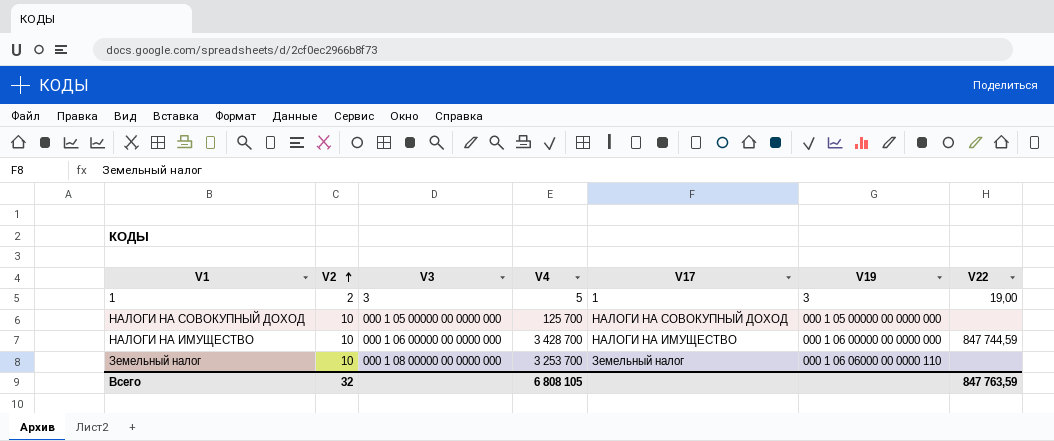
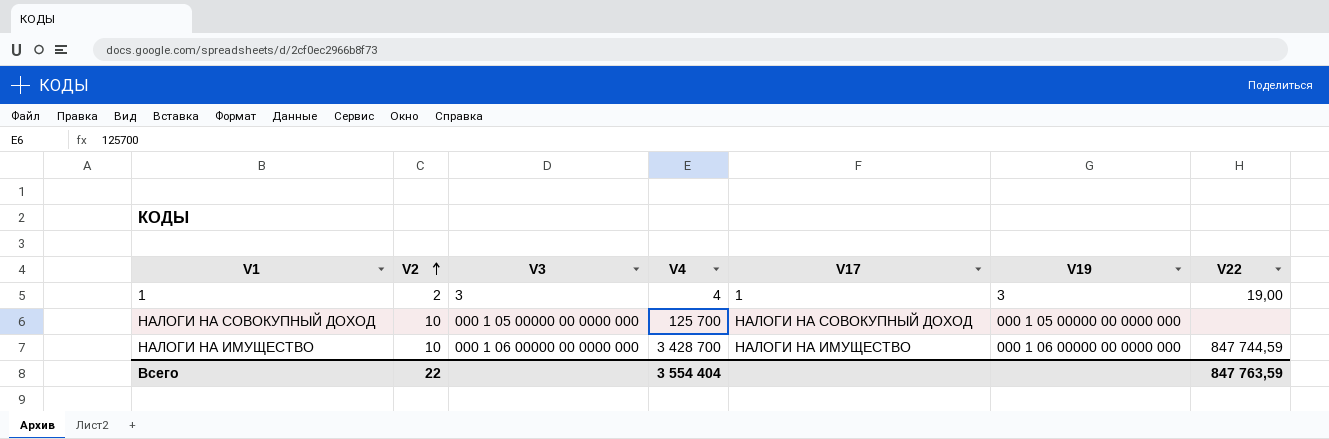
row Земельный налог: 10 | 000 1 08 00000 00 0000 000 | 3 253 700 | Земельный налог | 000 1 06 06000 00 0000 110 | none -> none
1 | V4: 5 -> 4
Всего | V2: 32 -> 22
Всего | V4: 6 808 105 -> 3 554 404

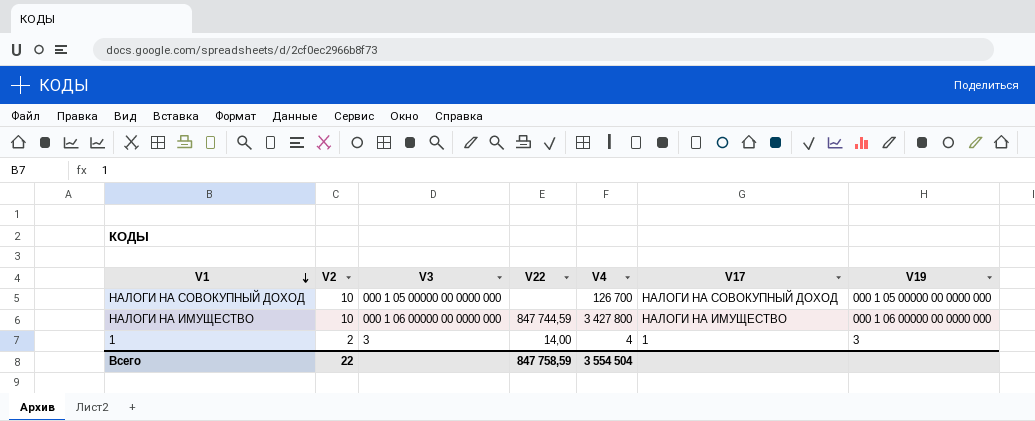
row order: V2 ascending -> V1 descending
column V22 | position: 7 -> 4
НАЛОГИ НА СОВОКУПНЫЙ ДОХОД | V4: 125 700 -> 126 700
НАЛОГИ НА ИМУЩЕСТВО | V4: 3 428 700 -> 3 427 800
1 | V22: 19,00 -> 14,00
Всего | V22: 847 763,59 -> 847 758,59
Всего | V4: 3 554 404 -> 3 554 504

